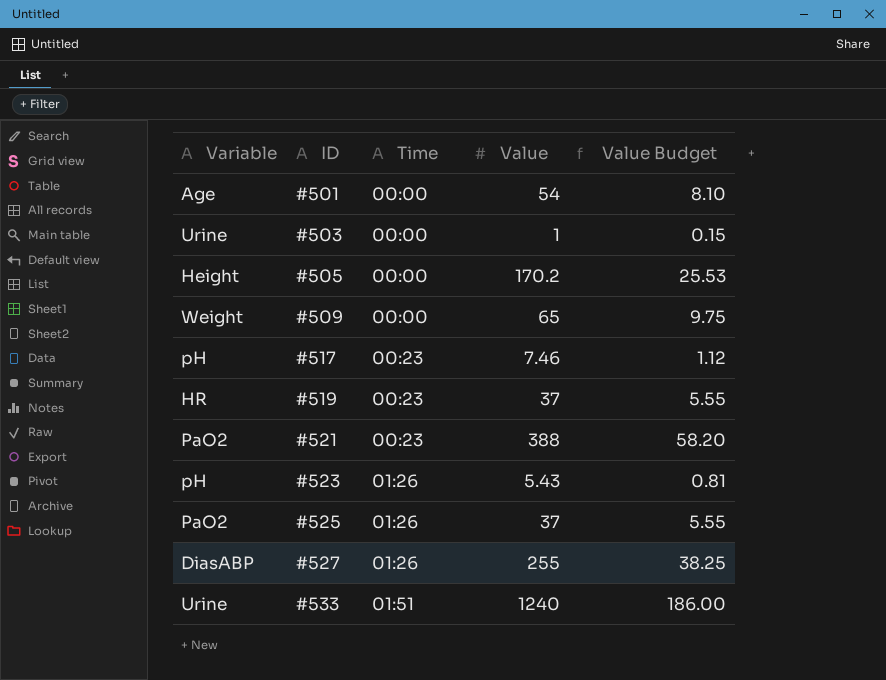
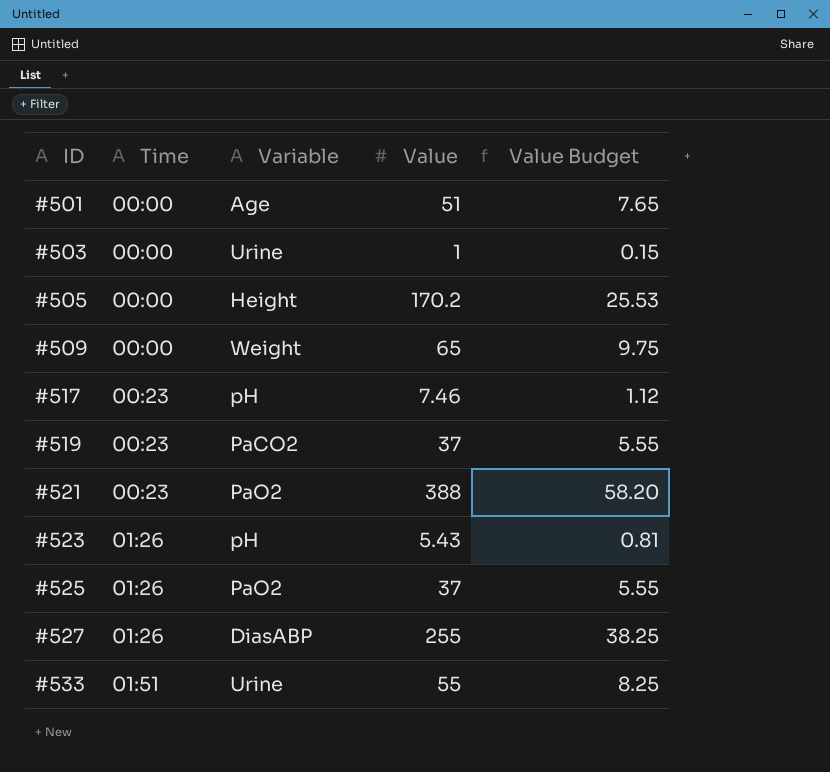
column Variable | position: 1 -> 3
#501 | Value: 54 -> 51
#501 | Value Budget: 8.10 -> 7.65
#519 | Variable: HR -> PaCO2
#533 | Value: 1240 -> 55
#533 | Value Budget: 186.00 -> 8.25

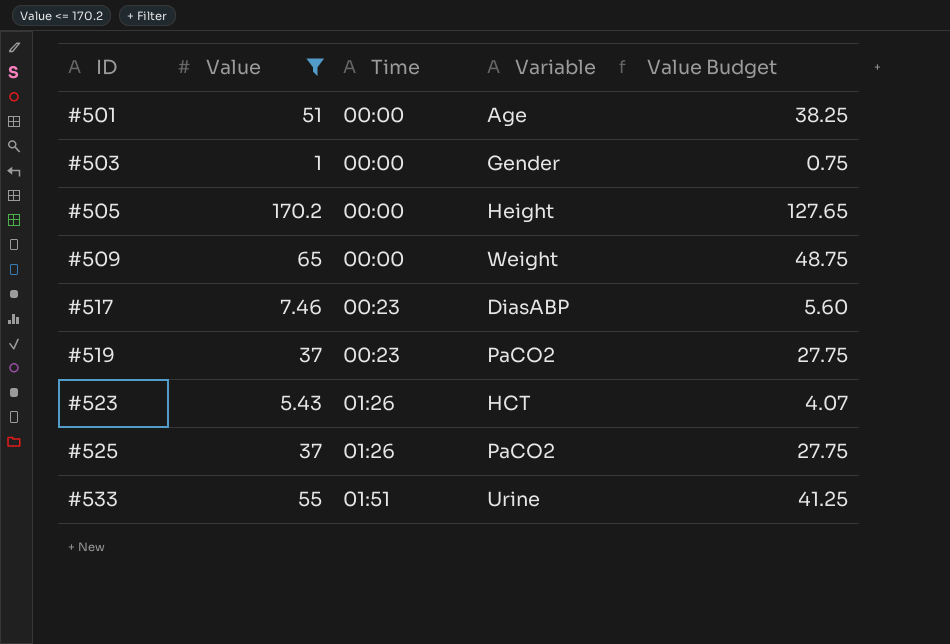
filter: none -> Value <= 170.2
column Value | position: 4 -> 2
column Value Budget | formula: [Value] * 0.15 -> [Value] * 0.75
#503 | Variable: Urine -> Gender
#517 | Variable: pH -> DiasABP
#523 | Variable: pH -> HCT
#525 | Variable: PaO2 -> PaCO2

